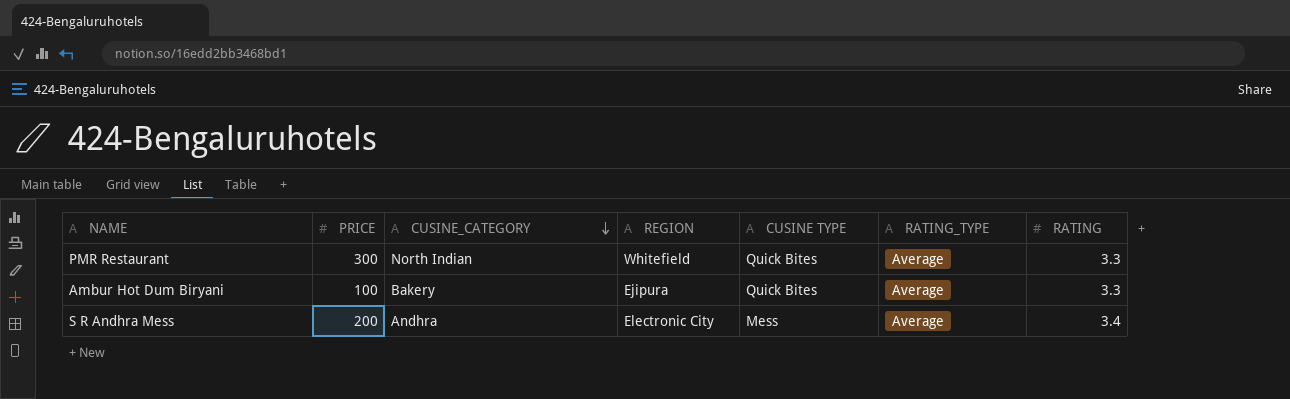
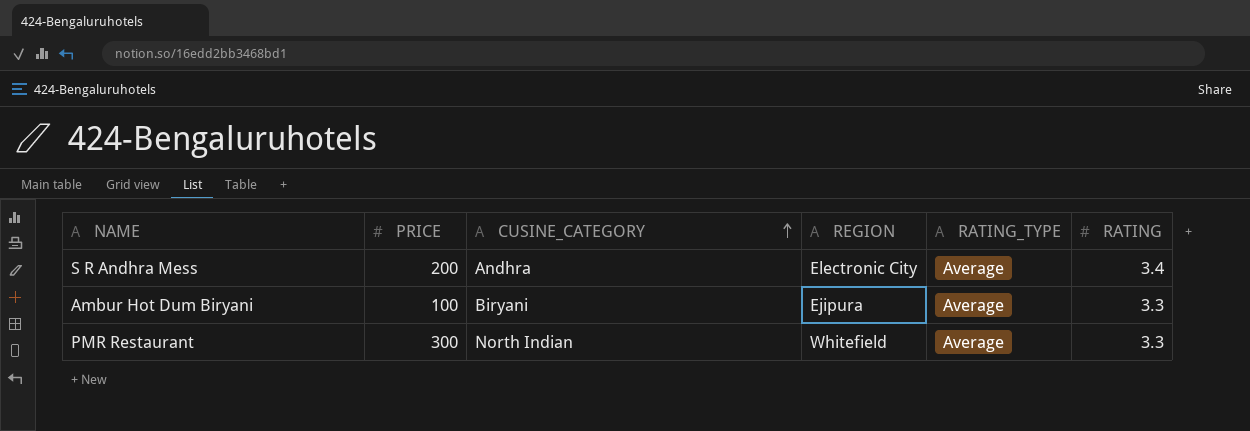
row order: CUSINE_CATEGORY descending -> CUSINE_CATEGORY ascending
column CUSINE TYPE | position: 5 -> none
Ambur Hot Dum Biryani | CUSINE_CATEGORY: Bakery -> Biryani

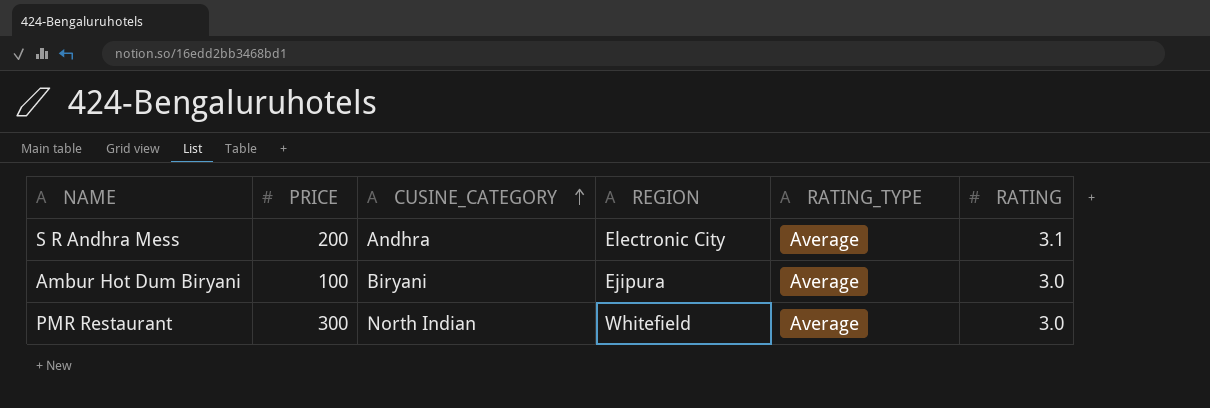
S R Andhra Mess | RATING: 3.4 -> 3.1
Ambur Hot Dum Biryani | RATING: 3.3 -> 3.0
PMR Restaurant | RATING: 3.3 -> 3.0

